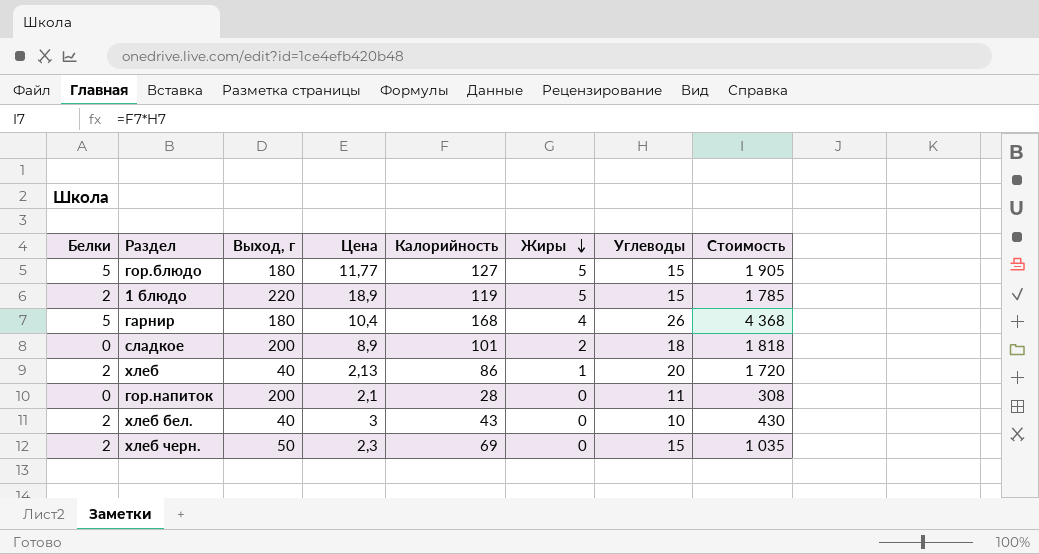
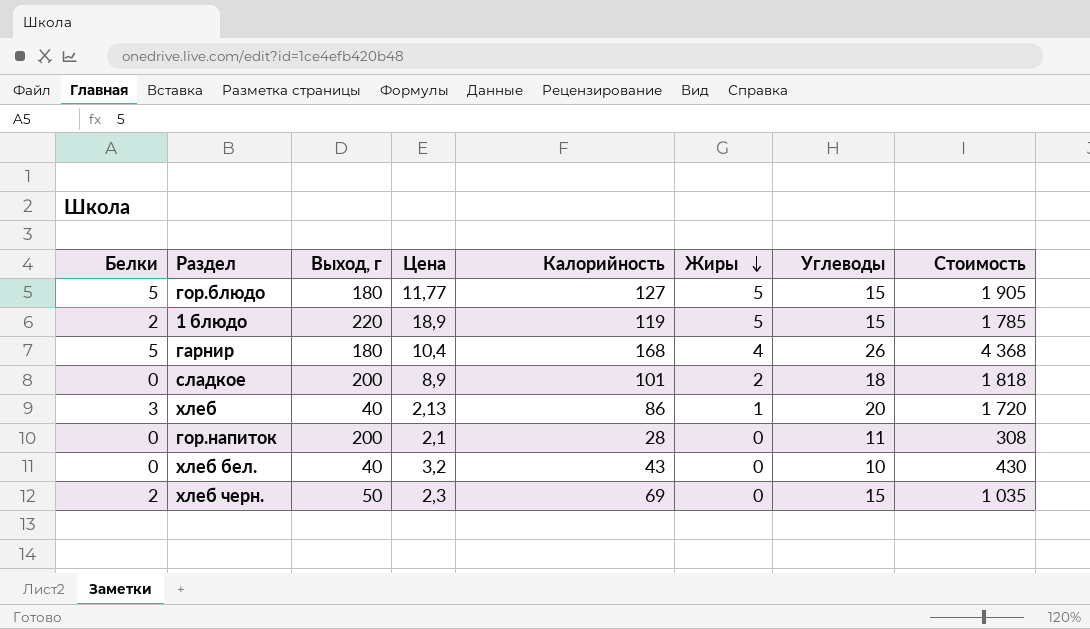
хлеб | Белки: 2 -> 3
хлеб бел. | Белки: 2 -> 0
хлеб бел. | Цена: 3 -> 3,2

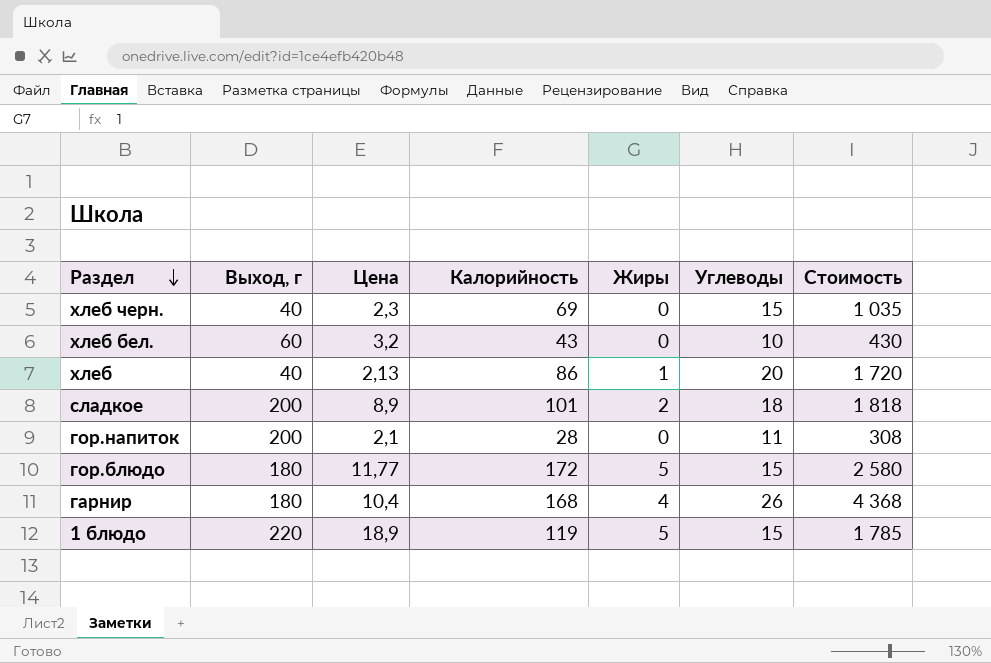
row order: Жиры descending -> Раздел descending
column Белки | position: 1 -> none
хлеб черн. | Выход, г: 50 -> 40
хлеб бел. | Выход, г: 40 -> 60
гор.блюдо | Калорийность: 127 -> 172
гор.блюдо | Стоимость: 1 905 -> 2 580

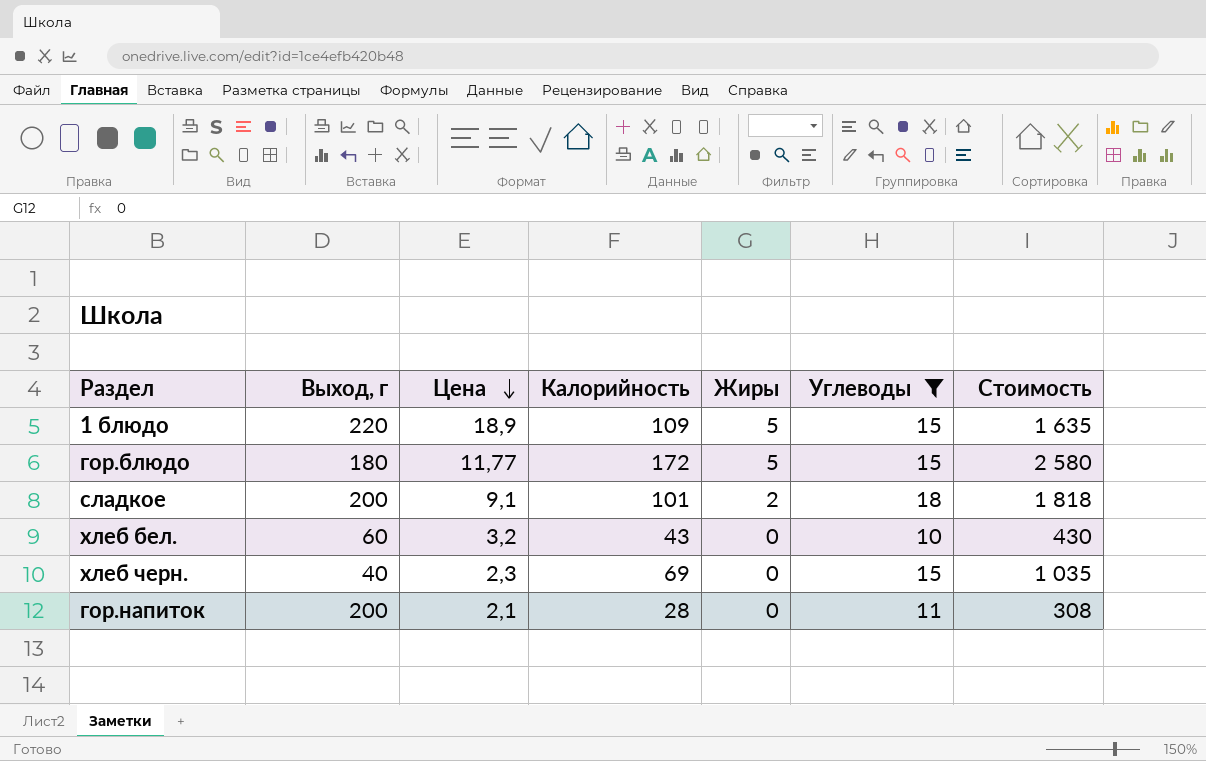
filter: none -> Углеводы <= 18
row order: Раздел descending -> Цена descending
1 блюдо | Калорийность: 119 -> 109
1 блюдо | Стоимость: 1 785 -> 1 635
сладкое | Цена: 8,9 -> 9,1

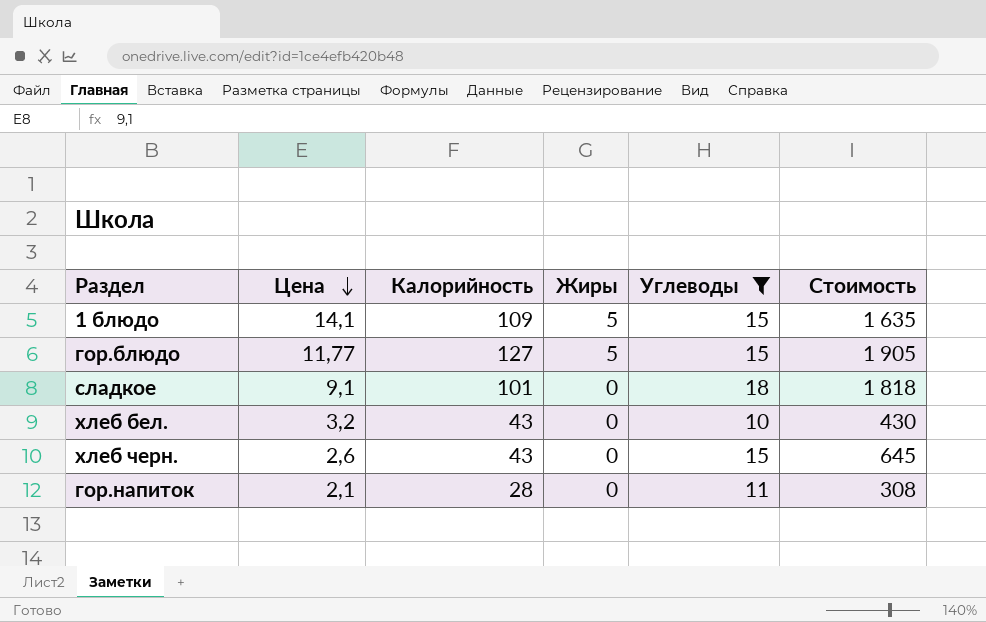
column Выход, г | position: 2 -> none
1 блюдо | Цена: 18,9 -> 14,1
гор.блюдо | Калорийность: 172 -> 127
гор.блюдо | Стоимость: 2 580 -> 1 905
сладкое | Жиры: 2 -> 0
хлеб черн. | Цена: 2,3 -> 2,6
хлеб черн. | Калорийность: 69 -> 43
хлеб черн. | Стоимость: 1 035 -> 645

